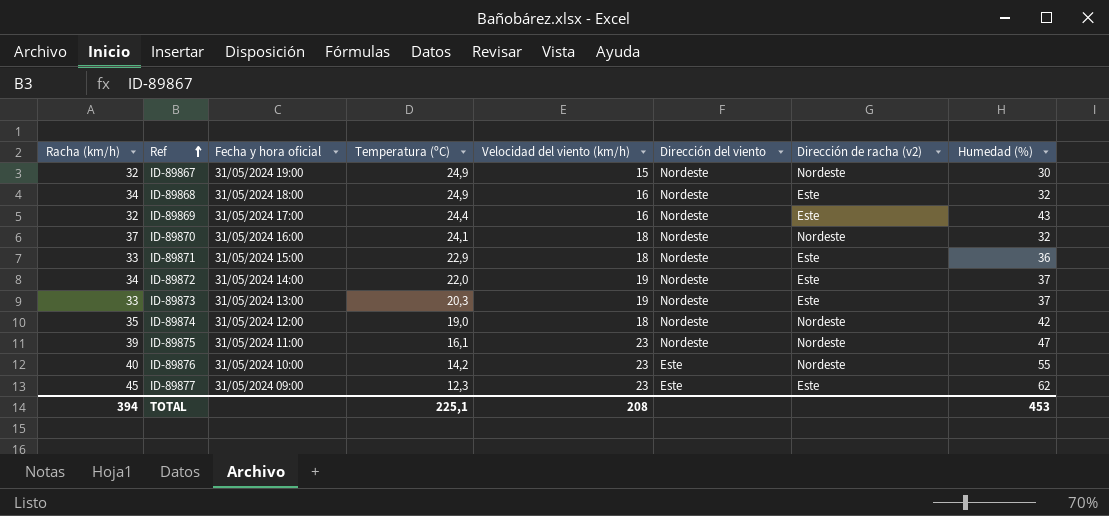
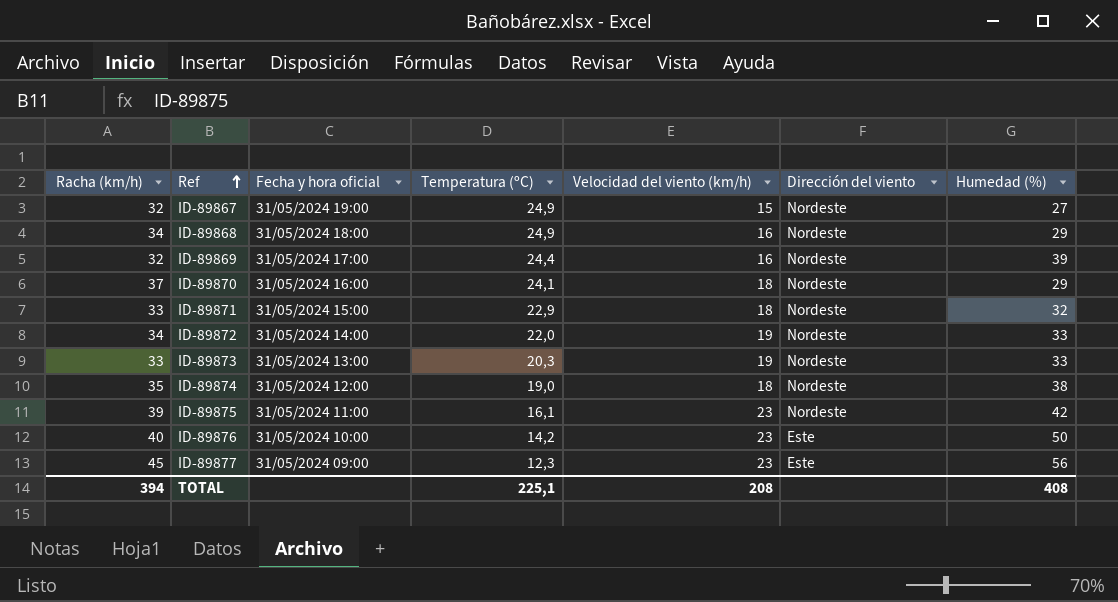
column Dirección de racha (v2) | position: 7 -> none
ID-89867 | Humedad (%): 30 -> 27
ID-89868 | Humedad (%): 32 -> 29
ID-89869 | Humedad (%): 43 -> 39
ID-89870 | Humedad (%): 32 -> 29
ID-89871 | Humedad (%): 36 -> 32
ID-89872 | Humedad (%): 37 -> 33
ID-89873 | Humedad (%): 37 -> 33
ID-89874 | Humedad (%): 42 -> 38
ID-89875 | Humedad (%): 47 -> 42
ID-89876 | Humedad (%): 55 -> 50
ID-89877 | Humedad (%): 62 -> 56
TOTAL | Humedad (%): 453 -> 408

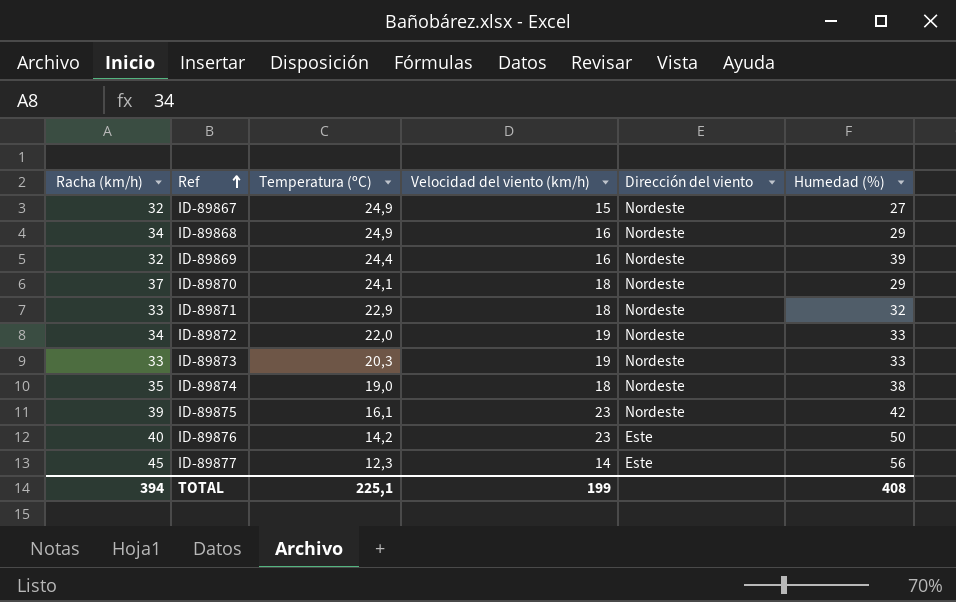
column Fecha y hora oficial | position: 3 -> none
ID-89877 | Velocidad del viento (km/h): 23 -> 14
TOTAL | Velocidad del viento (km/h): 208 -> 199

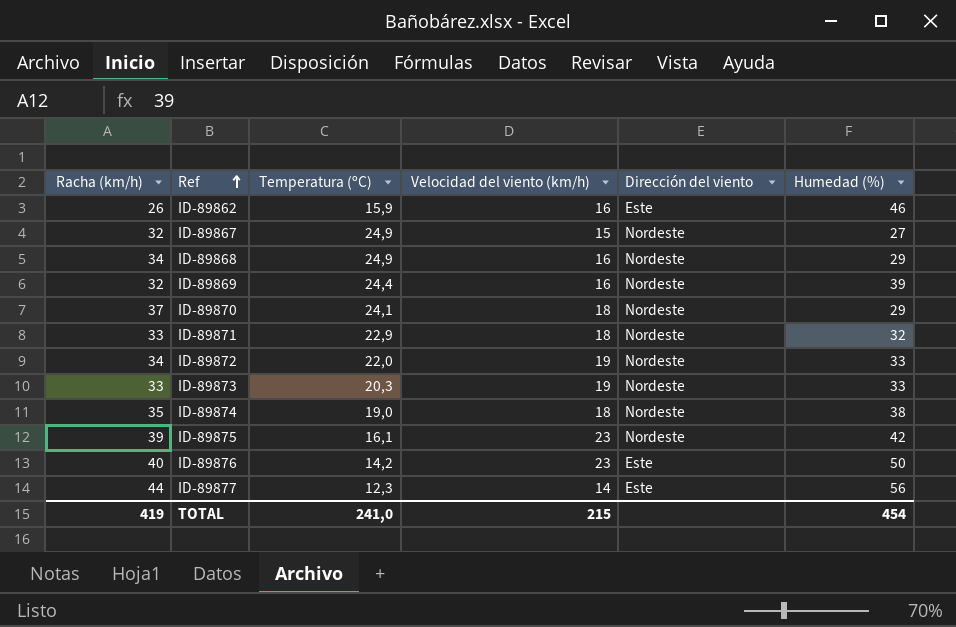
row ID-89862: none -> 26 | 15,9 | 16 | Este | 46
ID-89877 | Racha (km/h): 45 -> 44
TOTAL | Racha (km/h): 394 -> 419
TOTAL | Temperatura (ºC): 225,1 -> 241,0
TOTAL | Velocidad del viento (km/h): 199 -> 215
TOTAL | Humedad (%): 408 -> 454

